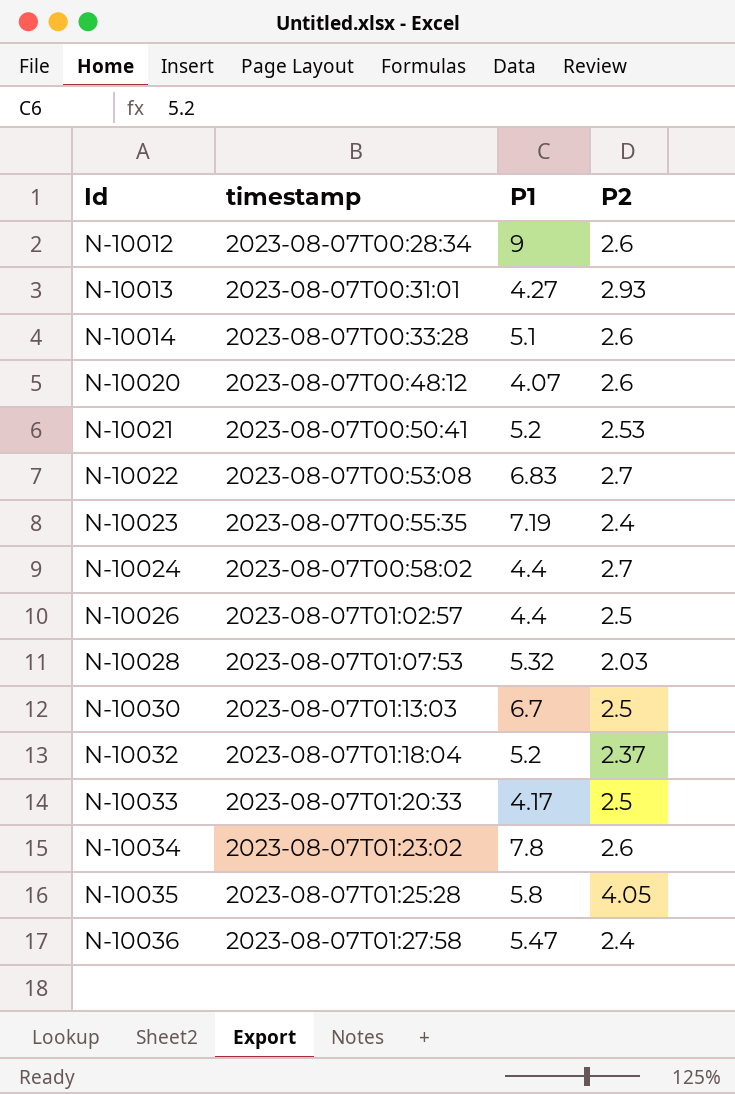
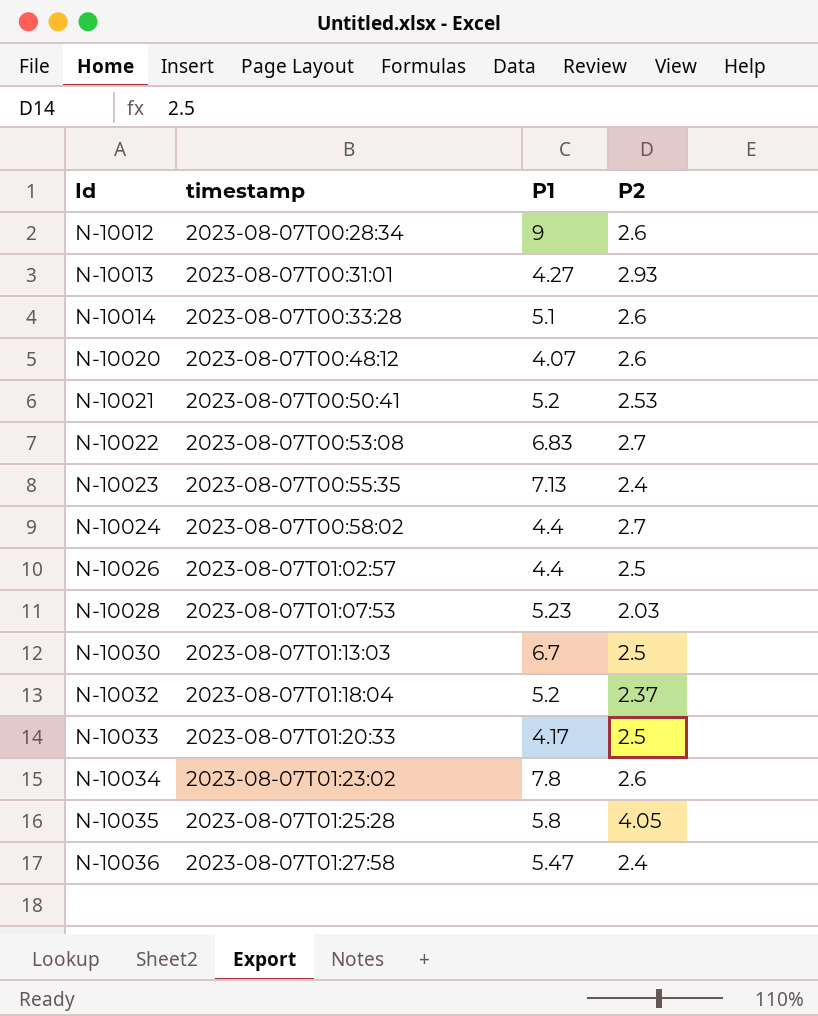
N-10023 | P1: 7.19 -> 7.13
N-10028 | P1: 5.32 -> 5.23

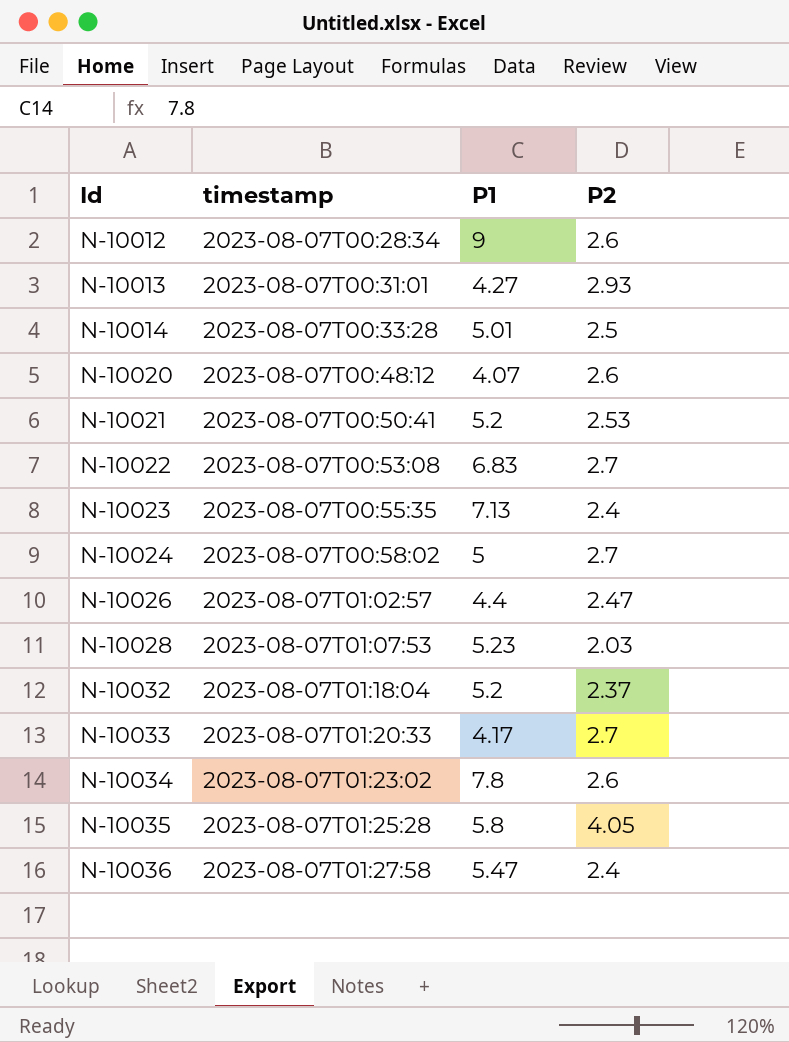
row N-10030: 2023-08-07T01:13:03 | 6.7 | 2.5 -> none
N-10014 | P1: 5.1 -> 5.01
N-10014 | P2: 2.6 -> 2.5
N-10024 | P1: 4.4 -> 5
N-10026 | P2: 2.5 -> 2.47
N-10033 | P2: 2.5 -> 2.7

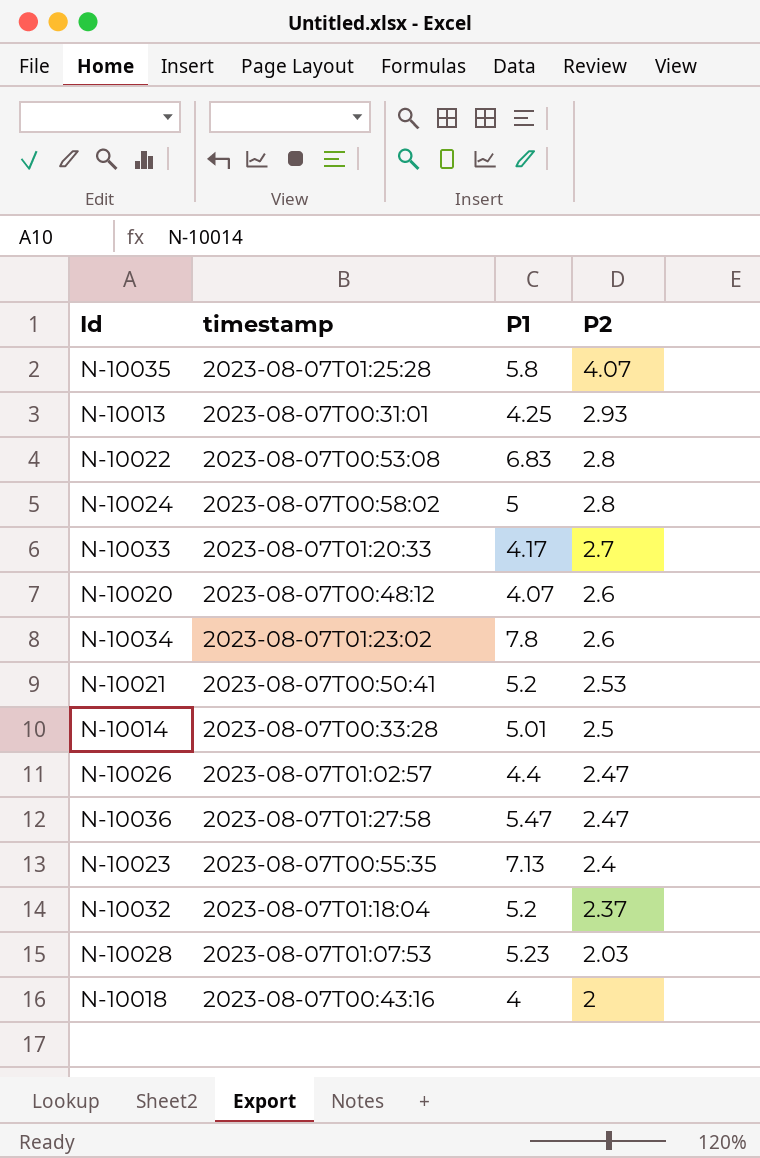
row order: Id ascending -> P2 descending
row N-10012: 2023-08-07T00:28:34 | 9 | 2.6 -> none
N-10035 | P2: 4.05 -> 4.07
N-10013 | P1: 4.27 -> 4.25
N-10022 | P2: 2.7 -> 2.8
N-10024 | P2: 2.7 -> 2.8
N-10036 | P2: 2.4 -> 2.47
row N-10018: none -> 2023-08-07T00:43:16 | 4 | 2

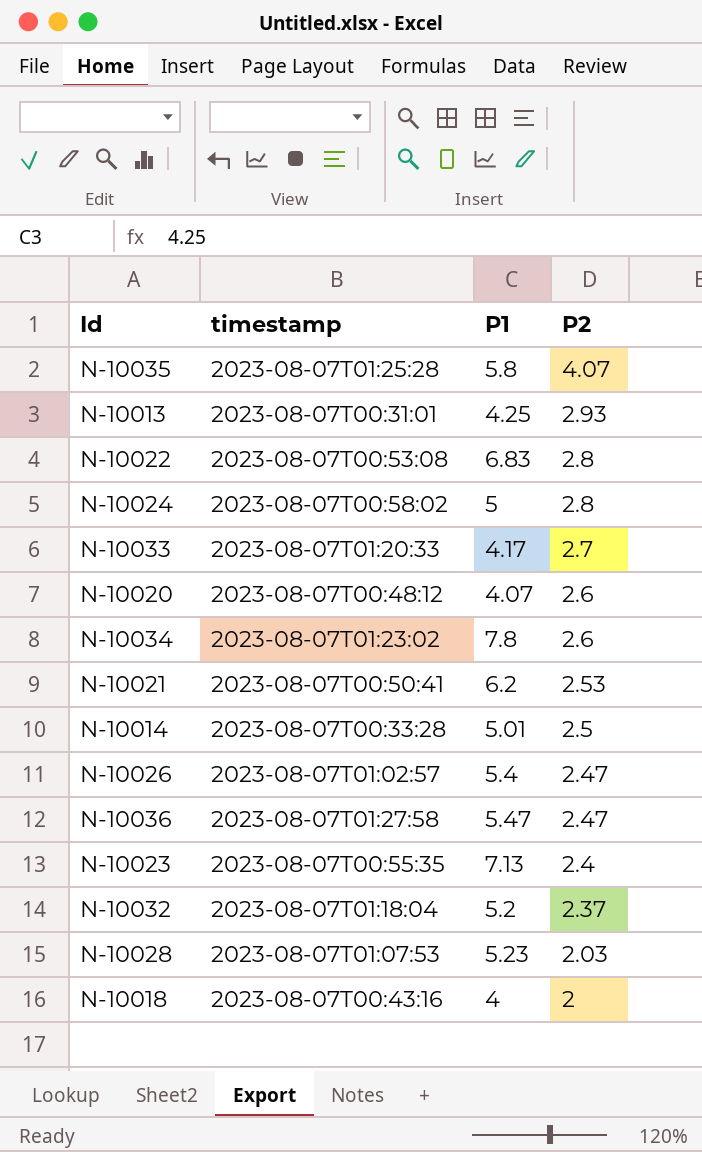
N-10021 | P1: 5.2 -> 6.2
N-10026 | P1: 4.4 -> 5.4

